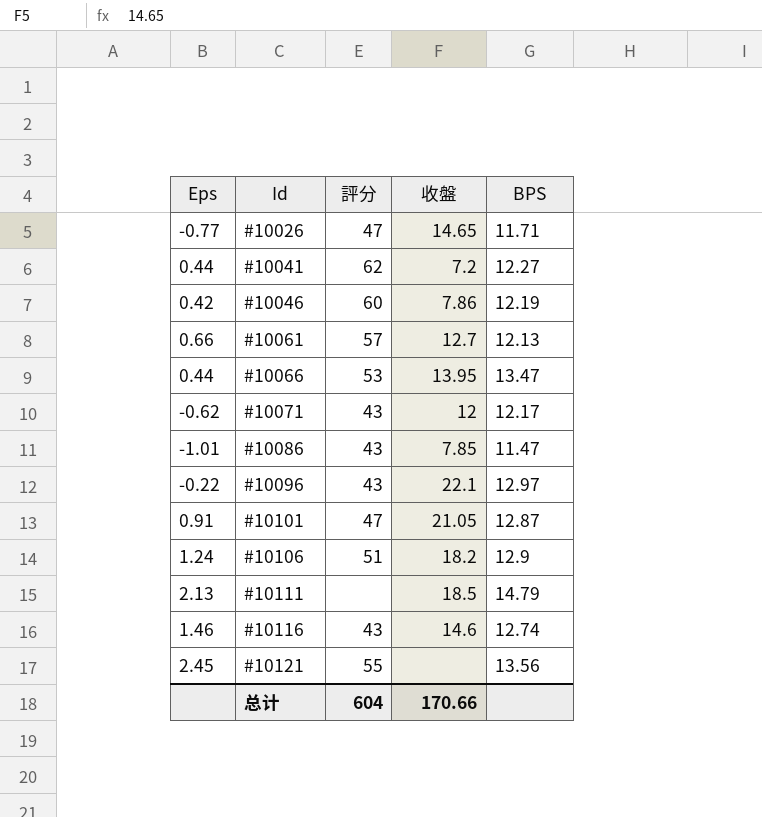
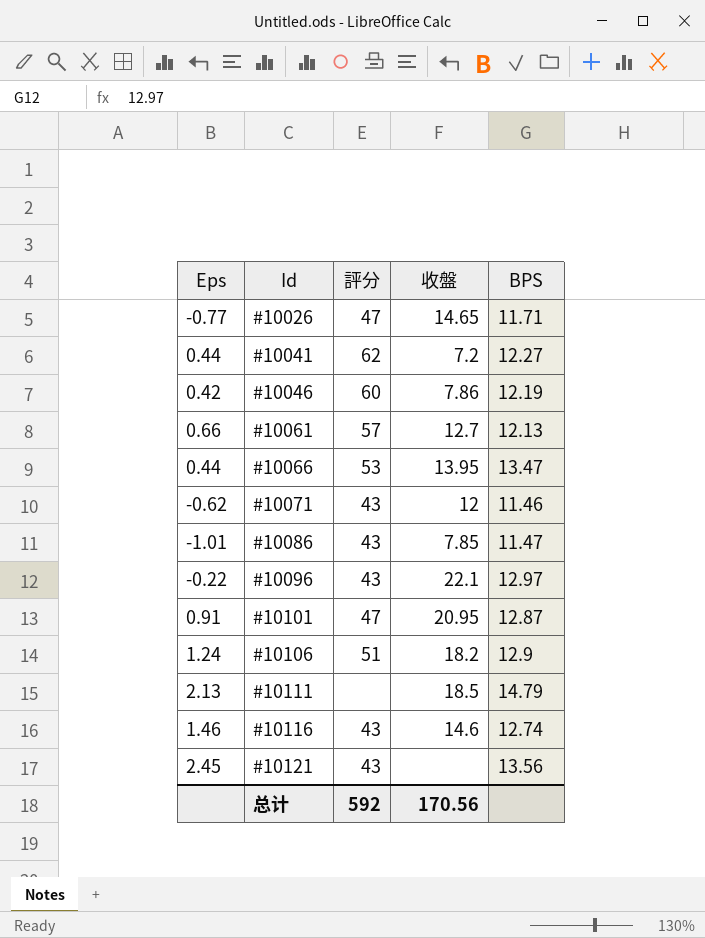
#10071 | BPS: 12.17 -> 11.46
#10101 | 收盤: 21.05 -> 20.95
#10121 | 評分: 55 -> 43
总计 | 評分: 604 -> 592
总计 | 收盤: 170.66 -> 170.56

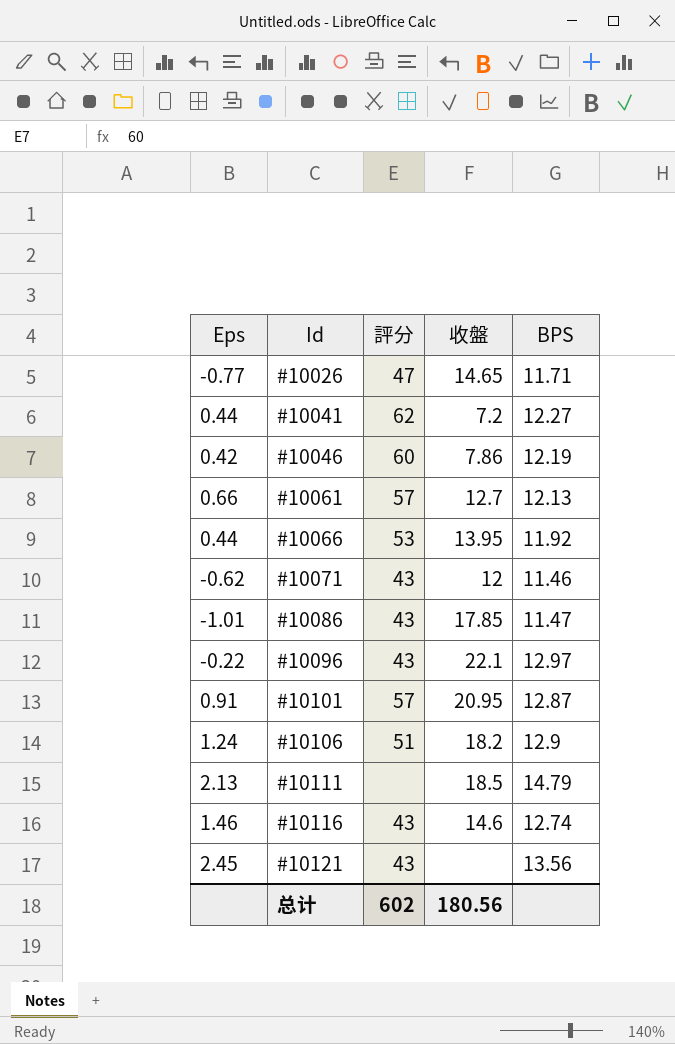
#10066 | BPS: 13.47 -> 11.92
#10086 | 收盤: 7.85 -> 17.85
#10101 | 評分: 47 -> 57
总计 | 評分: 592 -> 602
总计 | 收盤: 170.56 -> 180.56

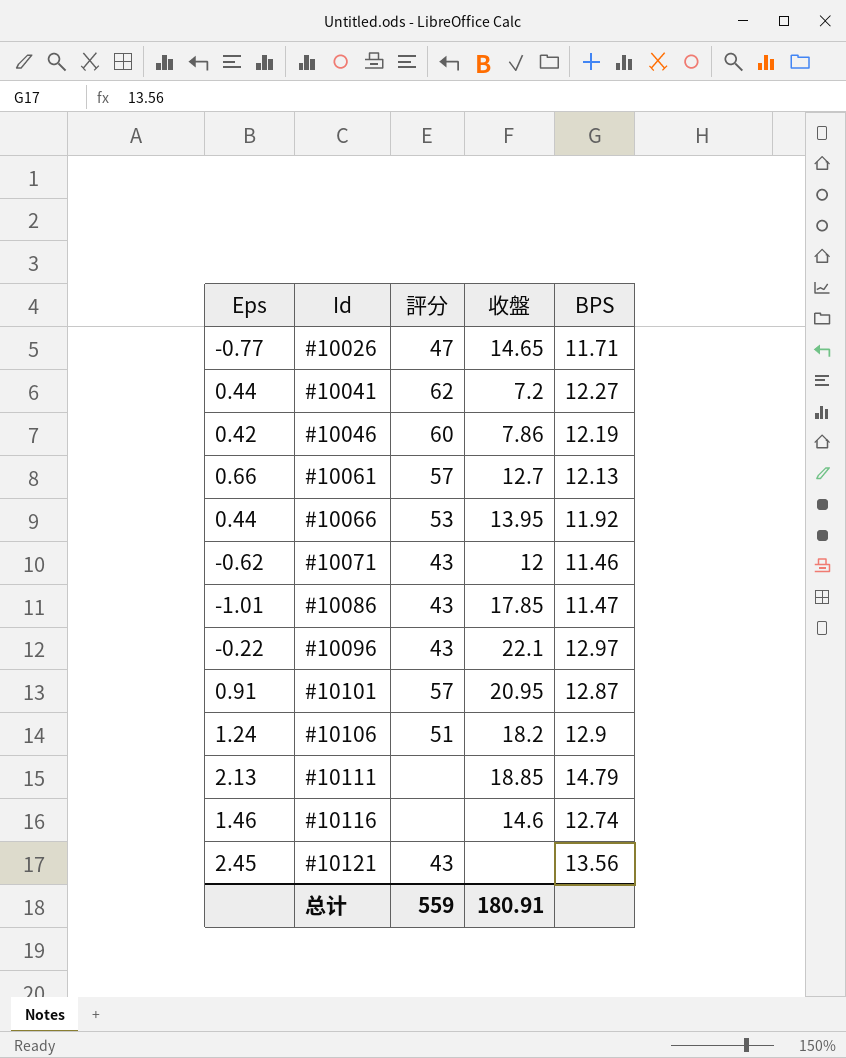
#10111 | 收盤: 18.5 -> 18.85
#10116 | 評分: 43 -> none
总计 | 評分: 602 -> 559
总计 | 收盤: 180.56 -> 180.91

